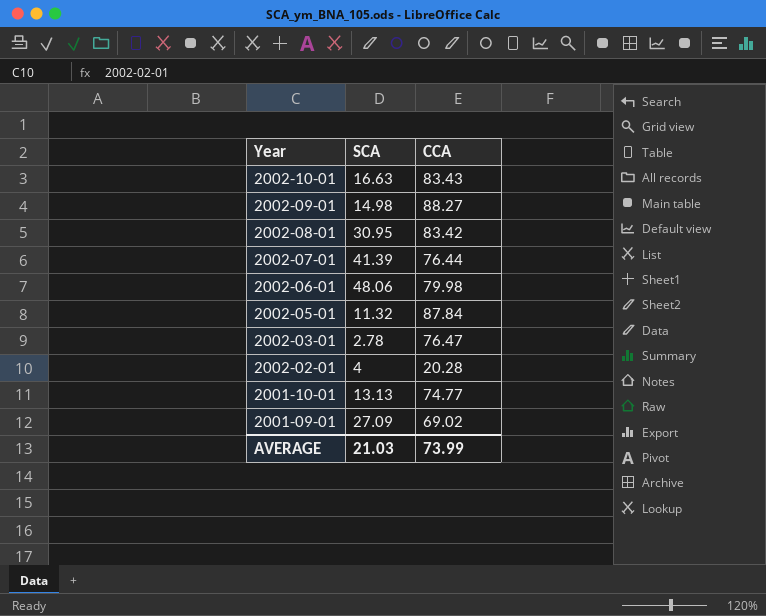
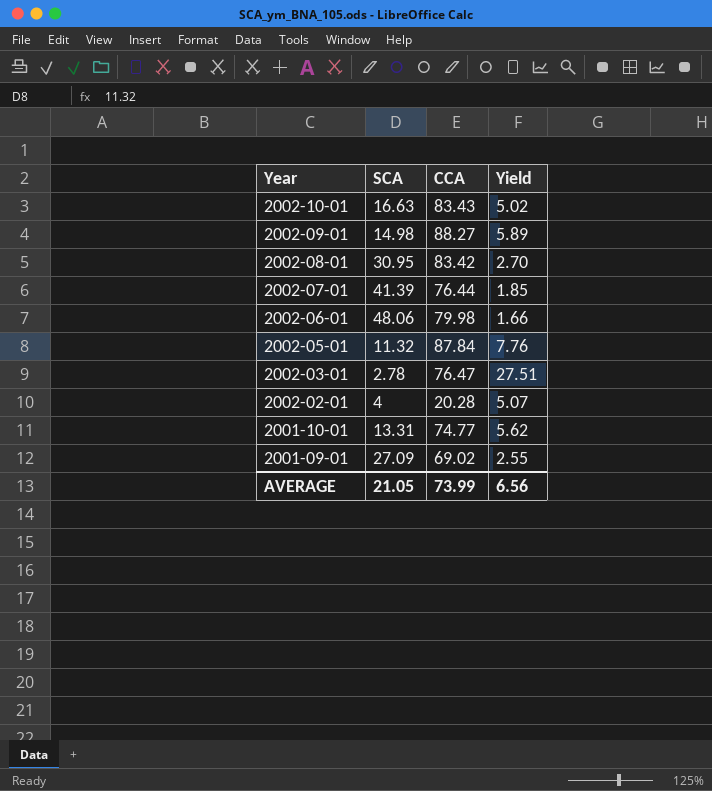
column Yield | formula: none -> [CCA] / [SCA]
2001-10-01 | SCA: 13.13 -> 13.31
AVERAGE | SCA: 21.03 -> 21.05

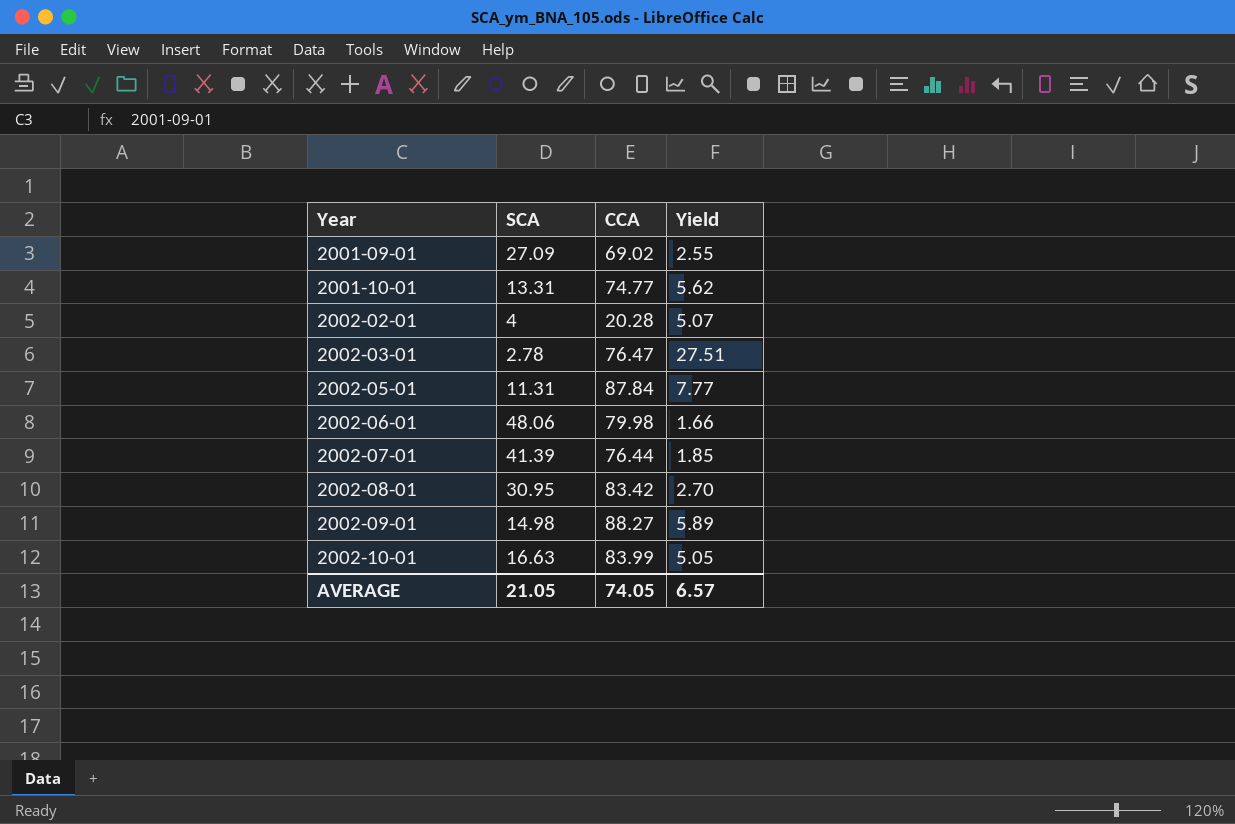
row order: Year descending -> Year ascending
2002-05-01 | SCA: 11.32 -> 11.31
2002-05-01 | Yield: 7.76 -> 7.77
2002-10-01 | CCA: 83.43 -> 83.99
2002-10-01 | Yield: 5.02 -> 5.05
AVERAGE | CCA: 73.99 -> 74.05
AVERAGE | Yield: 6.56 -> 6.57

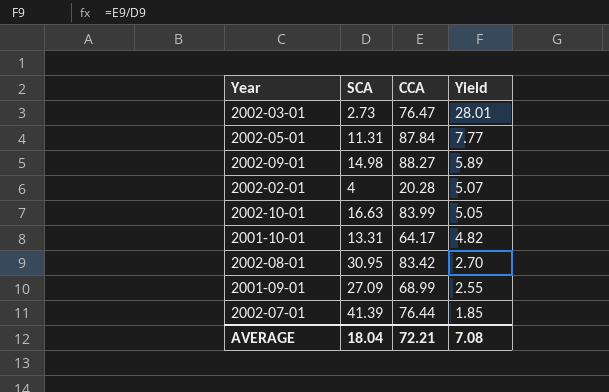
row order: Year ascending -> Yield descending
row 2002-06-01: 48.06 | 79.98 | 1.66 -> none
2002-03-01 | SCA: 2.78 -> 2.73
2002-03-01 | Yield: 27.51 -> 28.01
2001-10-01 | CCA: 74.77 -> 64.17
2001-10-01 | Yield: 5.62 -> 4.82
2001-09-01 | CCA: 69.02 -> 68.99
AVERAGE | SCA: 21.05 -> 18.04
AVERAGE | CCA: 74.05 -> 72.21
AVERAGE | Yield: 6.57 -> 7.08

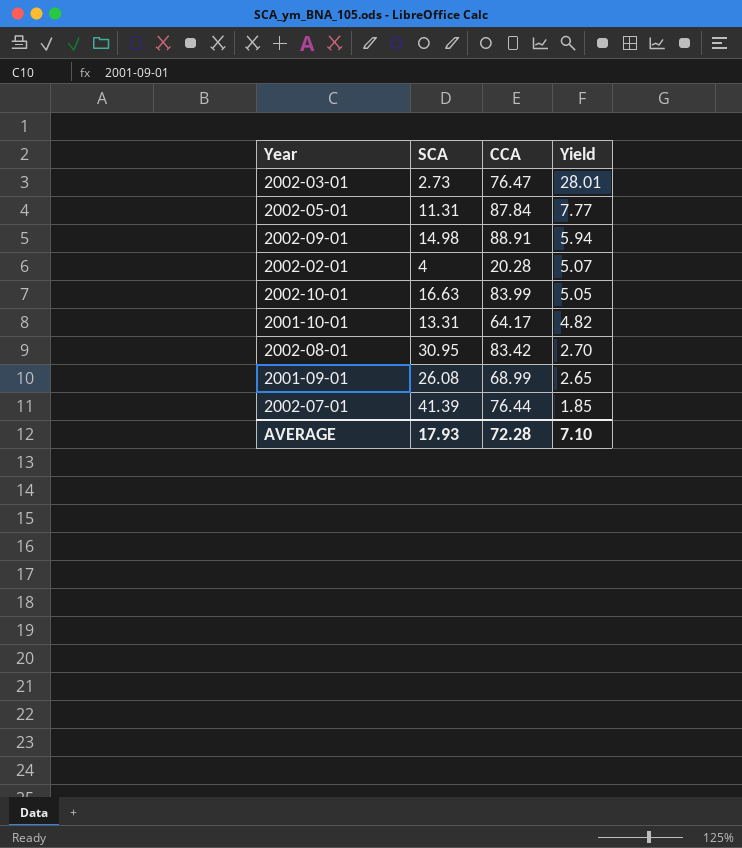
2002-09-01 | CCA: 88.27 -> 88.91
2002-09-01 | Yield: 5.89 -> 5.94
2001-09-01 | SCA: 27.09 -> 26.08
2001-09-01 | Yield: 2.55 -> 2.65
AVERAGE | SCA: 18.04 -> 17.93
AVERAGE | CCA: 72.21 -> 72.28
AVERAGE | Yield: 7.08 -> 7.10

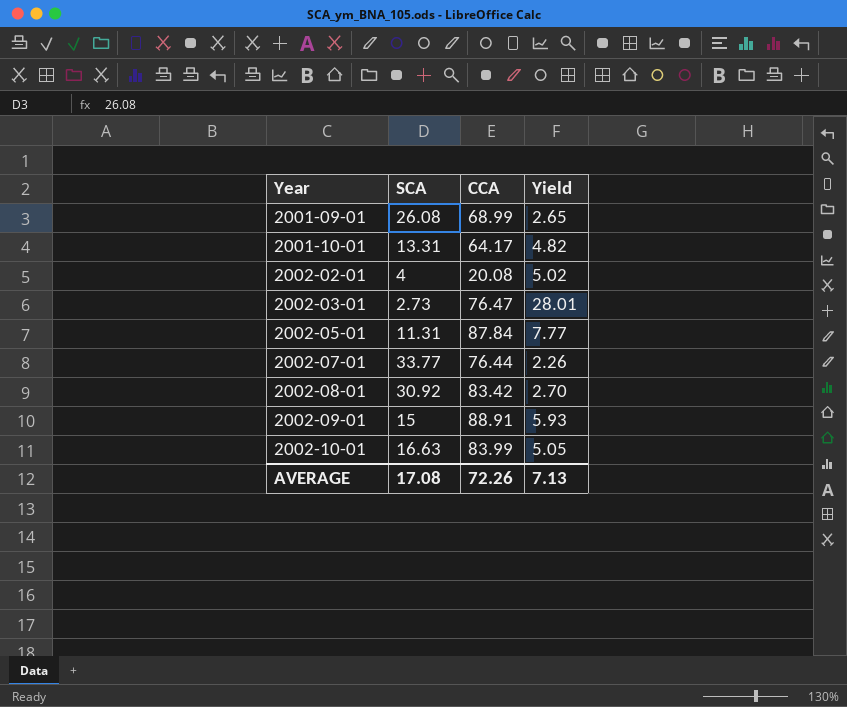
row order: Yield descending -> Year ascending
2002-02-01 | CCA: 20.28 -> 20.08
2002-02-01 | Yield: 5.07 -> 5.02
2002-07-01 | SCA: 41.39 -> 33.77
2002-07-01 | Yield: 1.85 -> 2.26
2002-08-01 | SCA: 30.95 -> 30.92
2002-09-01 | SCA: 14.98 -> 15
2002-09-01 | Yield: 5.94 -> 5.93
AVERAGE | SCA: 17.93 -> 17.08
AVERAGE | CCA: 72.28 -> 72.26
AVERAGE | Yield: 7.10 -> 7.13

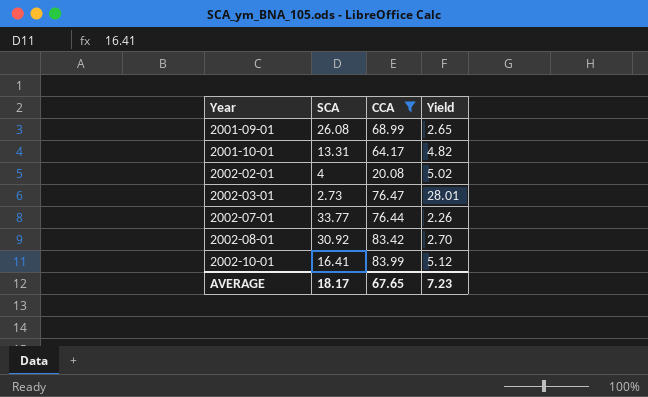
filter: none -> CCA <= 83.99
2002-10-01 | SCA: 16.63 -> 16.41
2002-10-01 | Yield: 5.05 -> 5.12
AVERAGE | SCA: 17.08 -> 18.17
AVERAGE | CCA: 72.26 -> 67.65
AVERAGE | Yield: 7.13 -> 7.23

